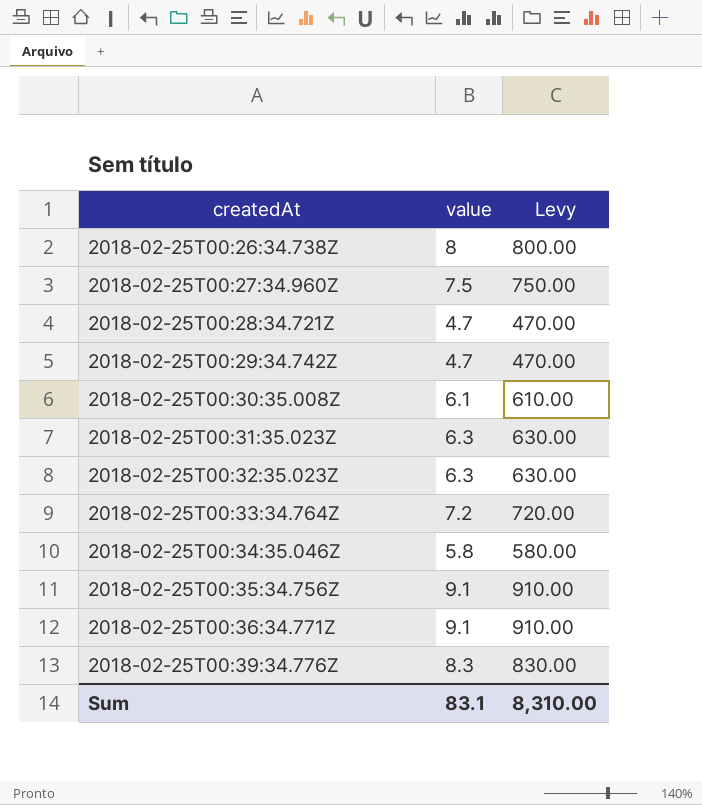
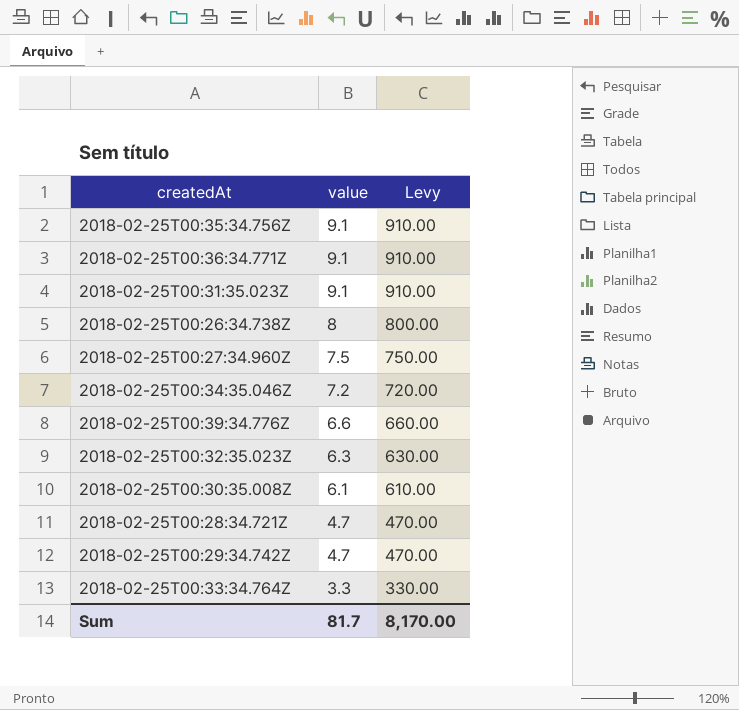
row order: createdAt ascending -> value descending
2018-02-25T00:31:35.023Z | value: 6.3 -> 9.1
2018-02-25T00:31:35.023Z | Levy: 630.00 -> 910.00
2018-02-25T00:34:35.046Z | value: 5.8 -> 7.2
2018-02-25T00:34:35.046Z | Levy: 580.00 -> 720.00
2018-02-25T00:39:34.776Z | value: 8.3 -> 6.6
2018-02-25T00:39:34.776Z | Levy: 830.00 -> 660.00
2018-02-25T00:33:34.764Z | value: 7.2 -> 3.3
2018-02-25T00:33:34.764Z | Levy: 720.00 -> 330.00
Sum | value: 83.1 -> 81.7
Sum | Levy: 8,310.00 -> 8,170.00

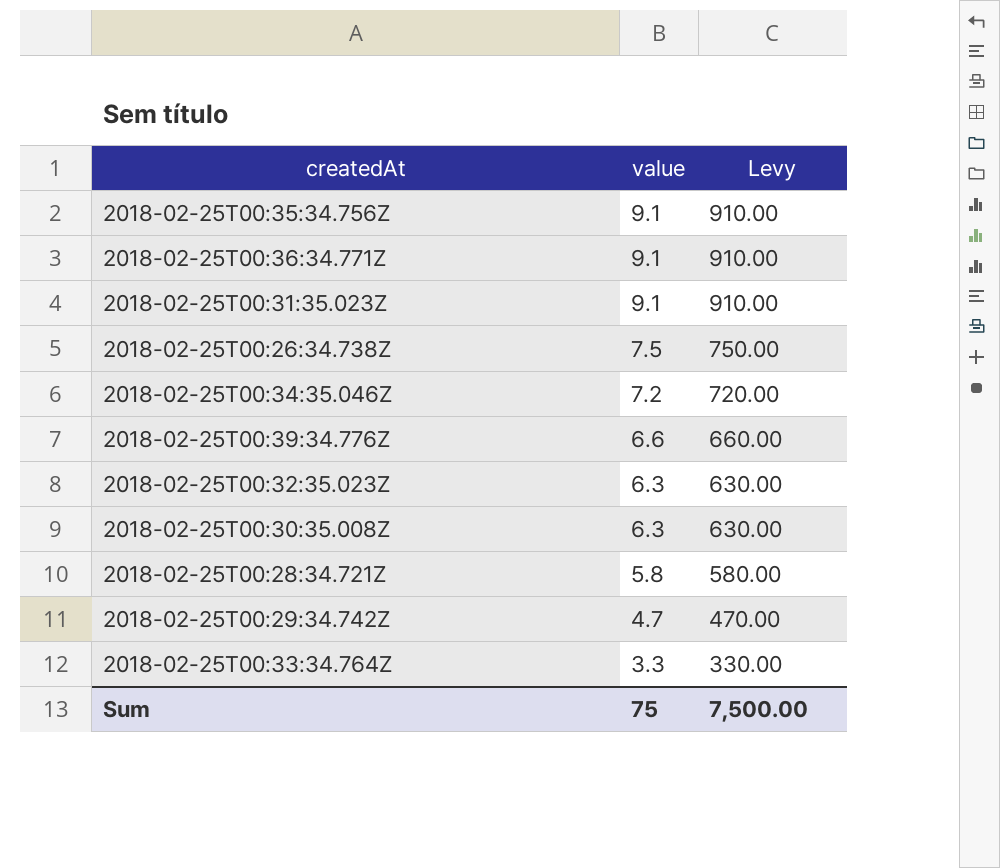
row 2018-02-25T00:27:34.960Z: 7.5 | 750.00 -> none
2018-02-25T00:26:34.738Z | value: 8 -> 7.5
2018-02-25T00:26:34.738Z | Levy: 800.00 -> 750.00
2018-02-25T00:30:35.008Z | value: 6.1 -> 6.3
2018-02-25T00:30:35.008Z | Levy: 610.00 -> 630.00
2018-02-25T00:28:34.721Z | value: 4.7 -> 5.8
2018-02-25T00:28:34.721Z | Levy: 470.00 -> 580.00
Sum | value: 81.7 -> 75
Sum | Levy: 8,170.00 -> 7,500.00

